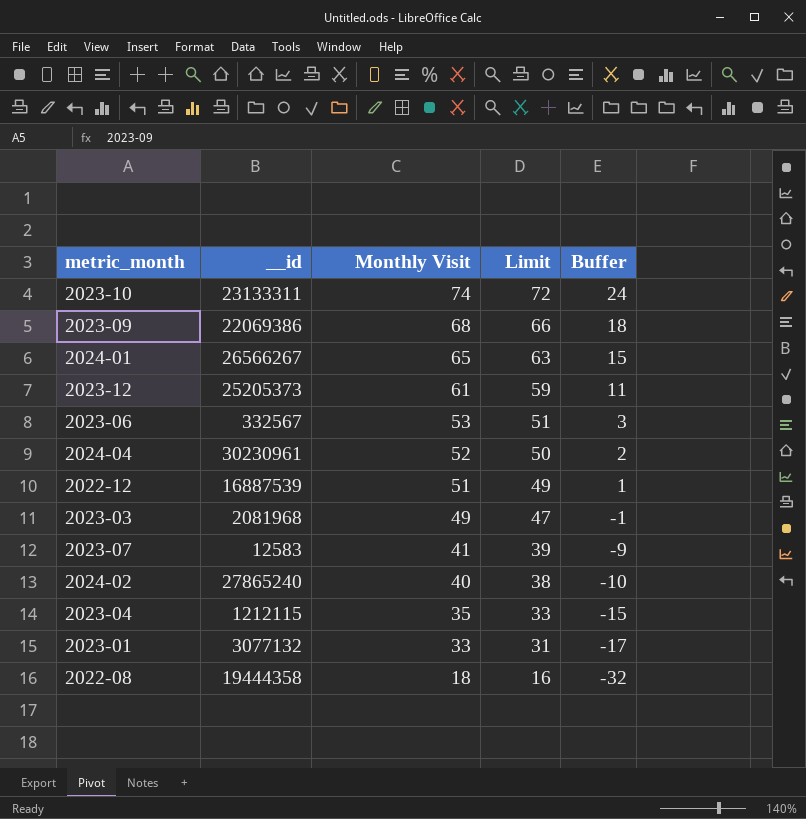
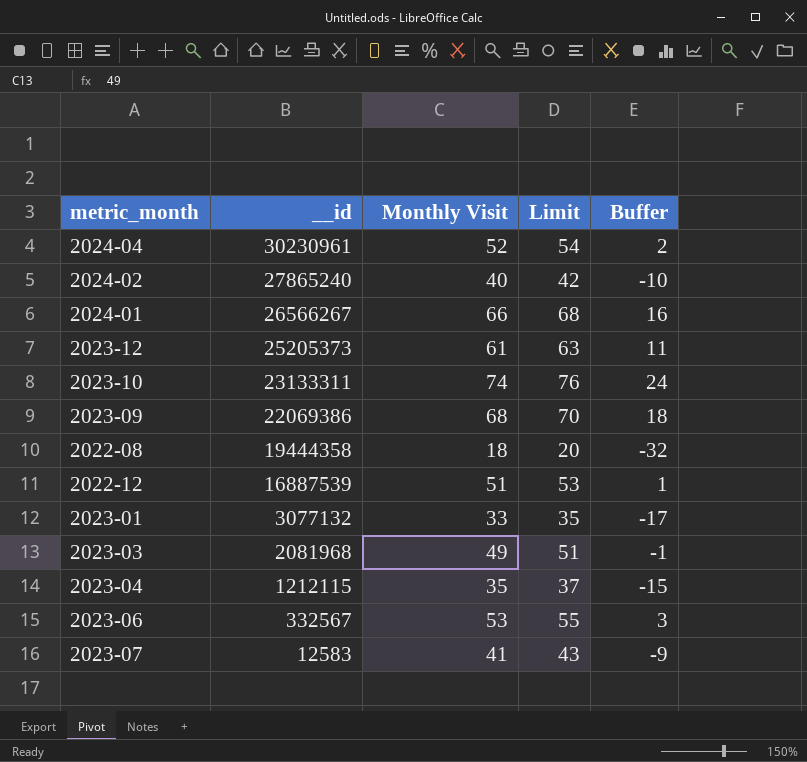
row order: Monthly Visit descending -> __id descending
column Limit | formula: [Monthly Visit] - 2 -> [Monthly Visit] + 2
2024-01 | Monthly Visit: 65 -> 66
2024-01 | Buffer: 15 -> 16

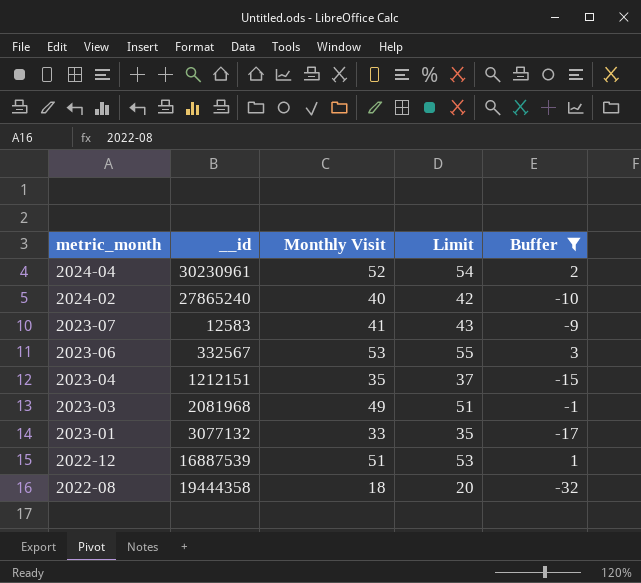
filter: none -> Buffer <= 3
row order: __id descending -> metric_month descending
2023-04 | __id: 1212115 -> 1212151

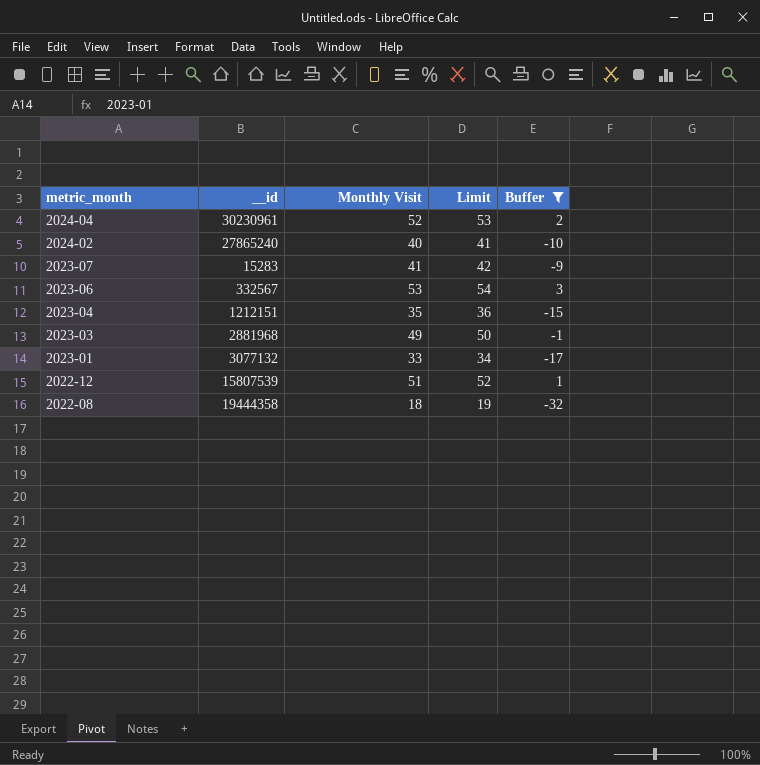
column Limit | formula: [Monthly Visit] + 2 -> [Monthly Visit] + 1
2023-07 | __id: 12583 -> 15283
2023-03 | __id: 2081968 -> 2881968
2022-12 | __id: 16887539 -> 15807539

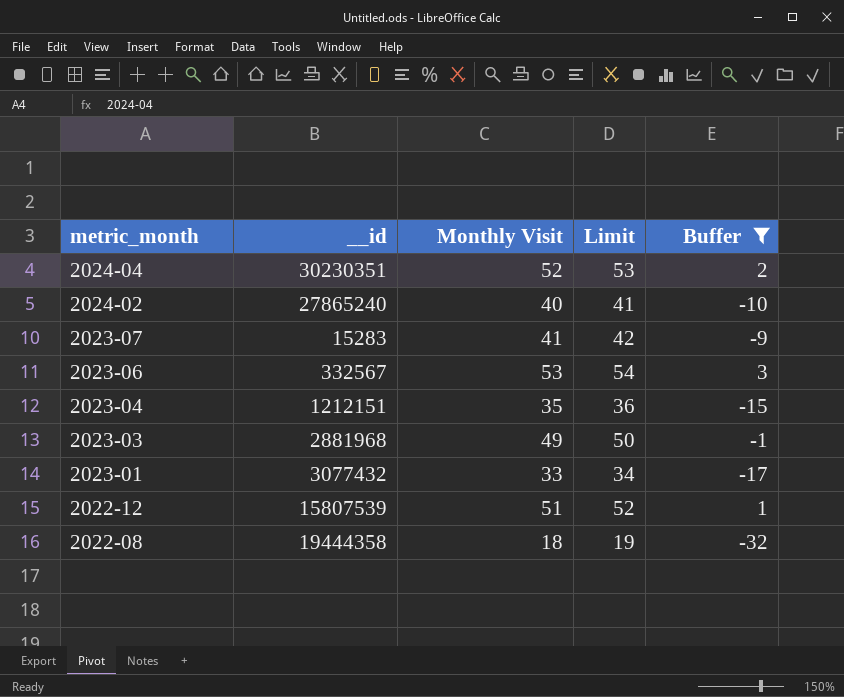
2024-04 | __id: 30230961 -> 30230351
2023-01 | __id: 3077132 -> 3077432

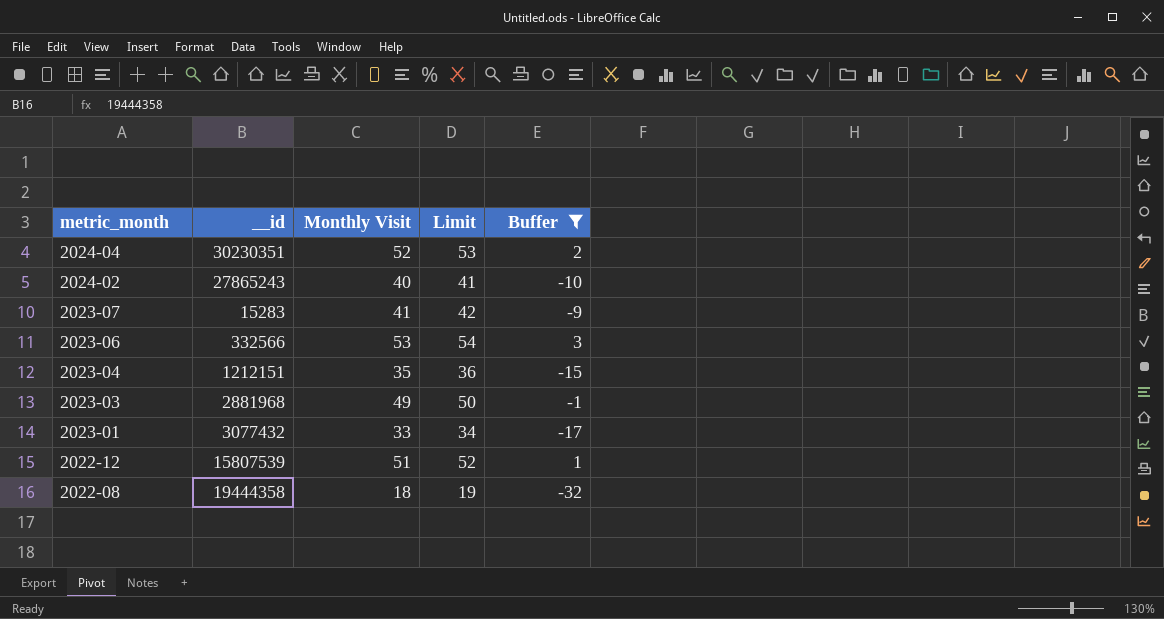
2024-02 | __id: 27865240 -> 27865243
2023-06 | __id: 332567 -> 332566

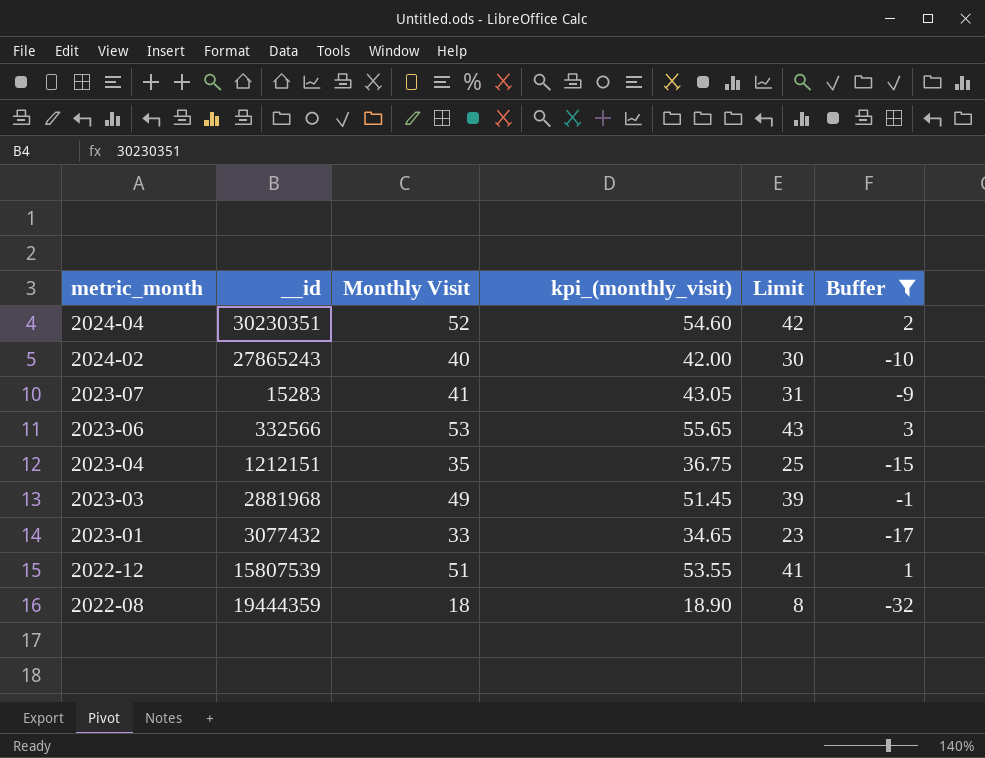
column kpi_(monthly_visit) | formula: none -> [Monthly Visit] * 1.05
column Limit | formula: [Monthly Visit] + 1 -> [Monthly Visit] - 10
2022-08 | __id: 19444358 -> 19444359

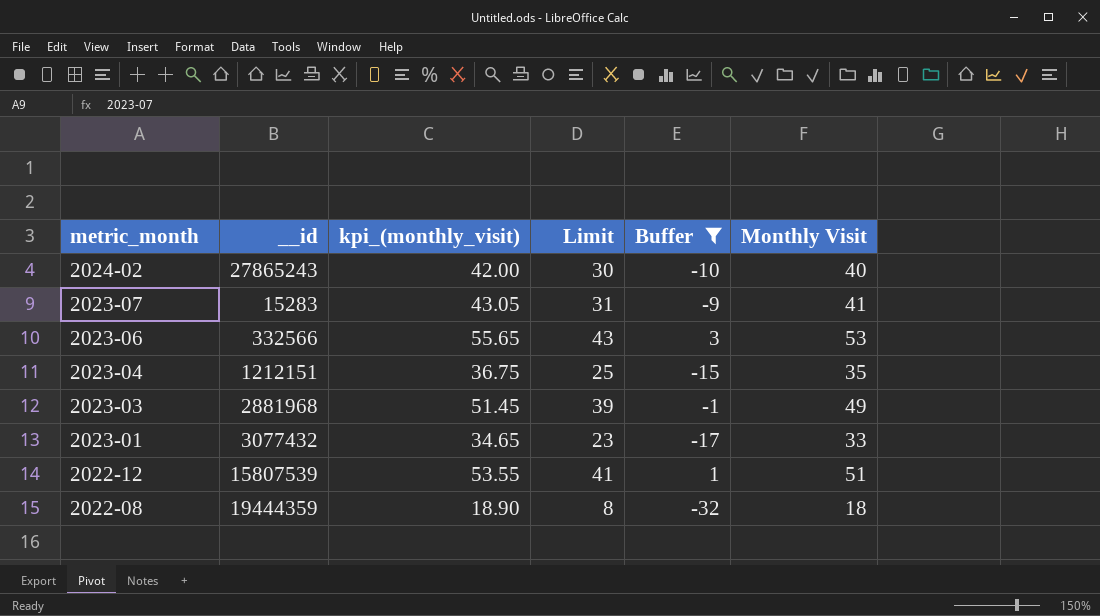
column Monthly Visit | position: 3 -> 6
row 2024-04: 30230351 | 52 | 54.60 | 42 | 2 -> none

